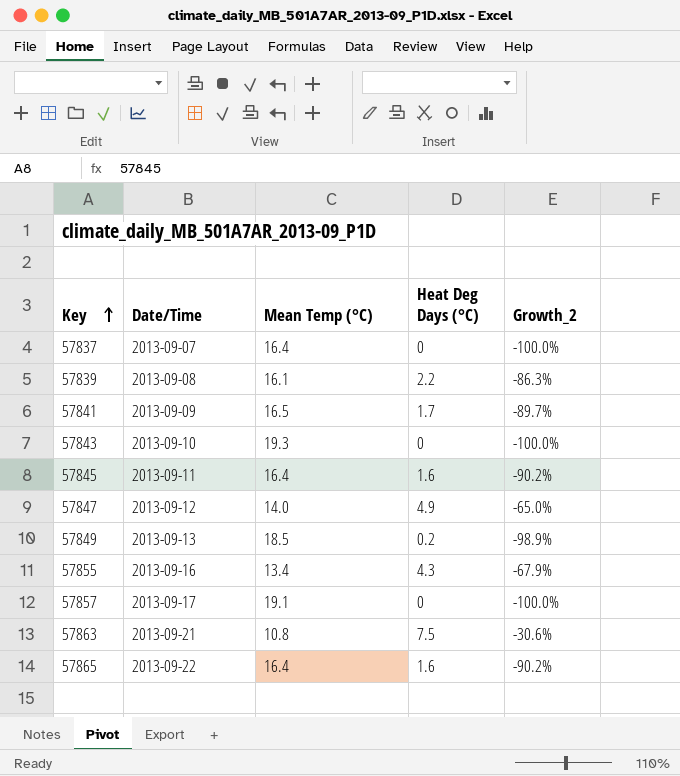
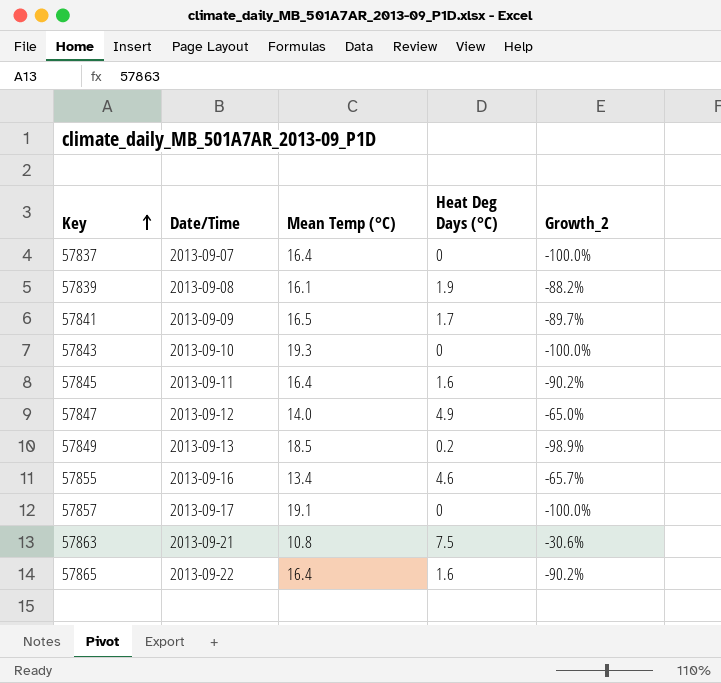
57839 | Heat Deg Days (°C): 2.2 -> 1.9
57839 | Growth_2: -86.3% -> -88.2%
57855 | Heat Deg Days (°C): 4.3 -> 4.6
57855 | Growth_2: -67.9% -> -65.7%

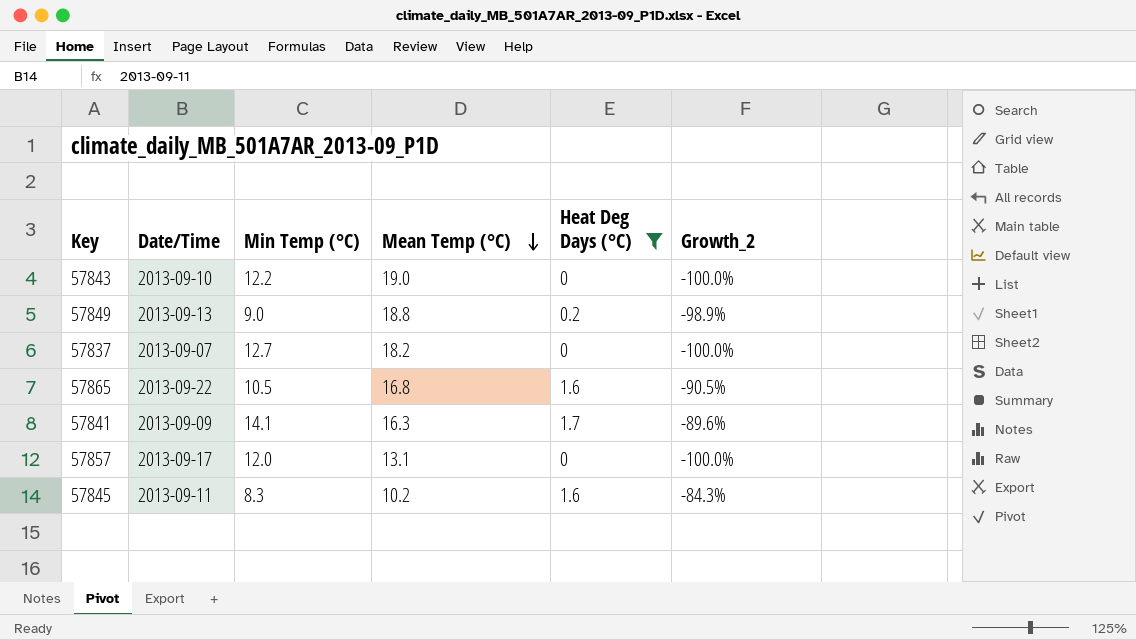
filter: none -> Heat Deg Days (°C) <= 1.7
row order: Key ascending -> Mean Temp (°C) descending
column Min Temp (°C) | position: none -> 3
57843 | Mean Temp (°C): 19.3 -> 19.0
57849 | Mean Temp (°C): 18.5 -> 18.8
57837 | Mean Temp (°C): 16.4 -> 18.2
57865 | Mean Temp (°C): 16.4 -> 16.8
57865 | Growth_2: -90.2% -> -90.5%
57841 | Mean Temp (°C): 16.5 -> 16.3
57841 | Growth_2: -89.7% -> -89.6%
57857 | Mean Temp (°C): 19.1 -> 13.1
57845 | Mean Temp (°C): 16.4 -> 10.2
57845 | Growth_2: -90.2% -> -84.3%

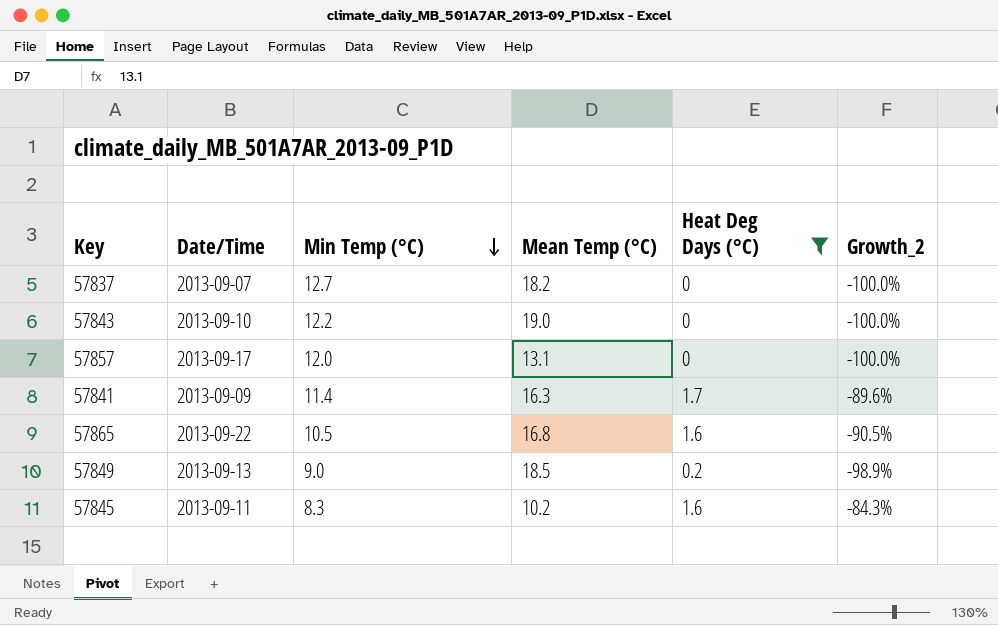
row order: Mean Temp (°C) descending -> Min Temp (°C) descending
57841 | Min Temp (°C): 14.1 -> 11.4
57849 | Mean Temp (°C): 18.8 -> 18.5

